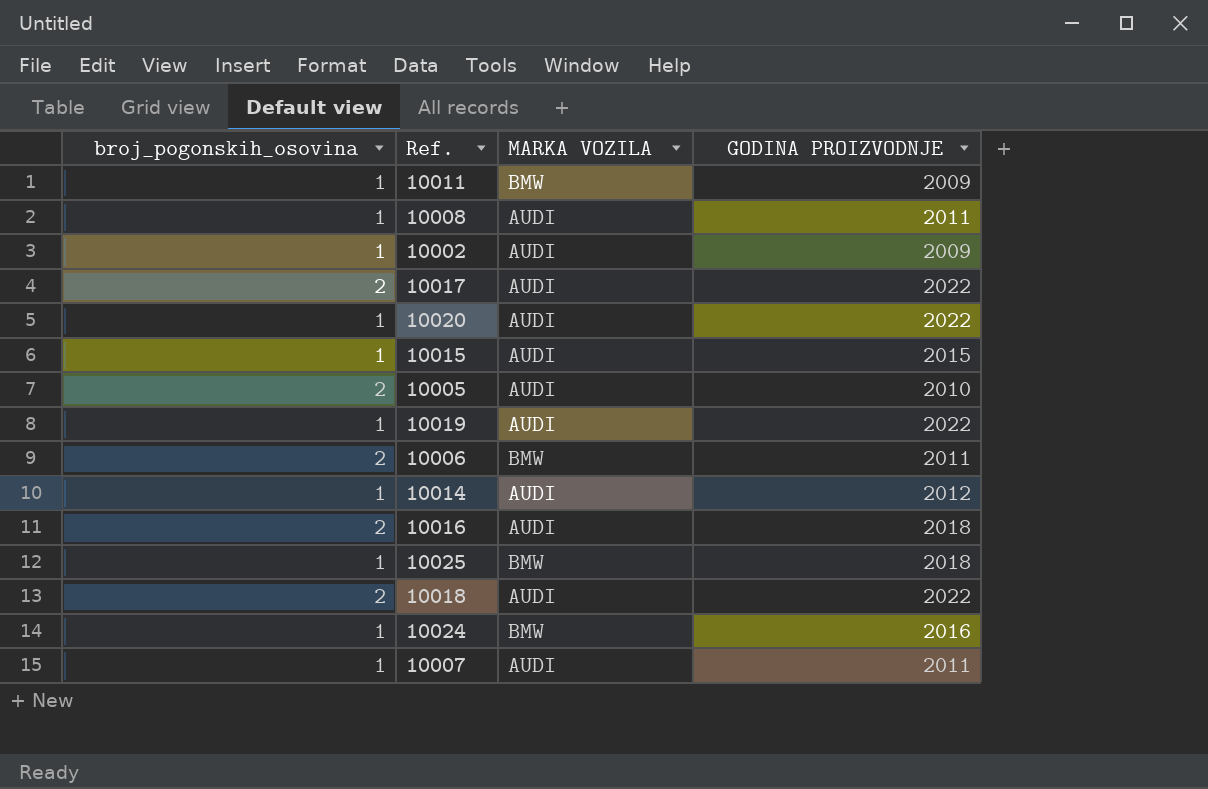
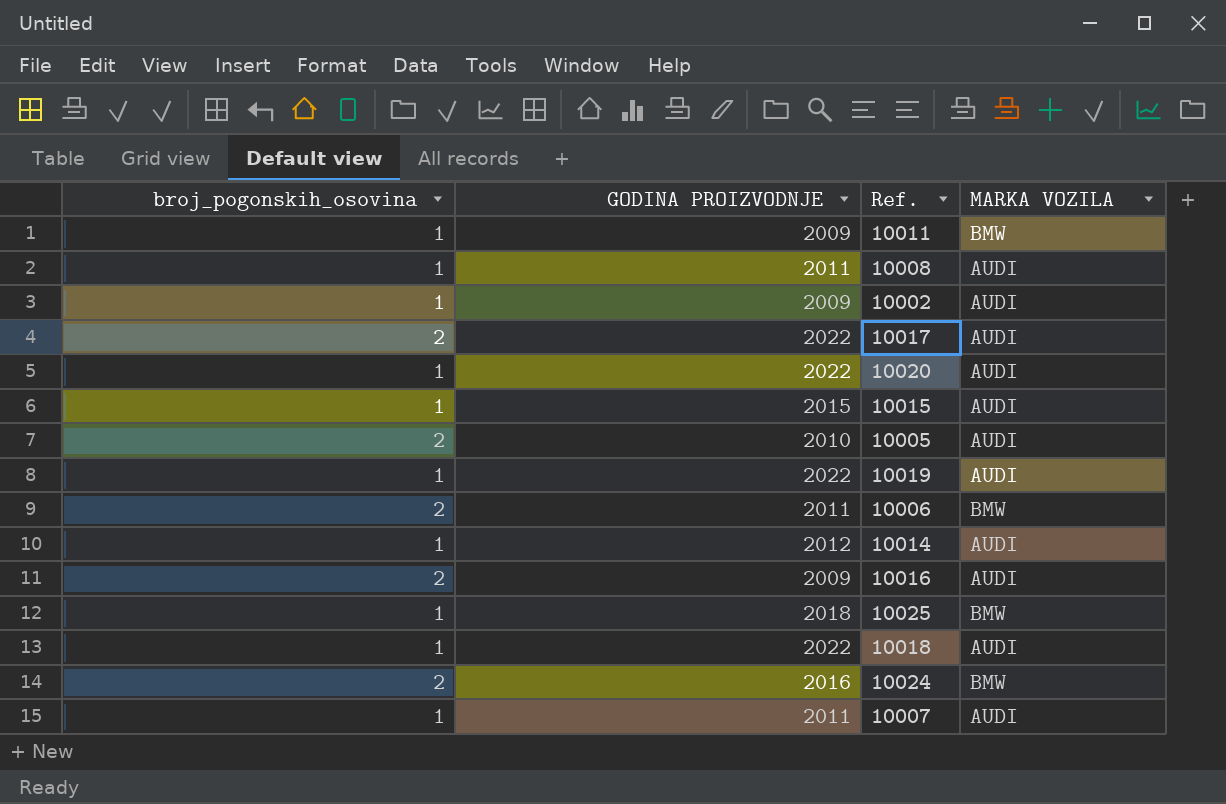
column GODINA PROIZVODNJE | position: 4 -> 2
10016 | GODINA PROIZVODNJE: 2018 -> 2009
10018 | broj_pogonskih_osovina: 2 -> 1
10024 | broj_pogonskih_osovina: 1 -> 2

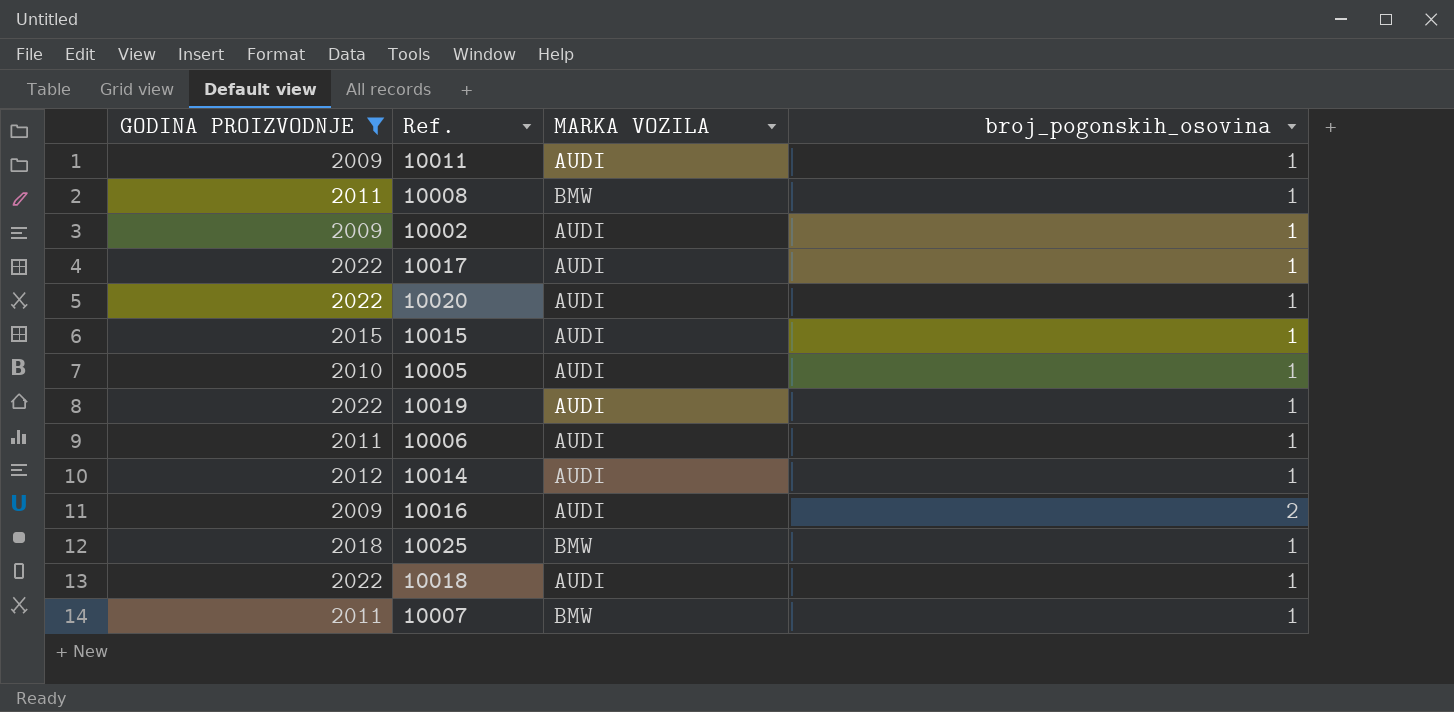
filter: none -> GODINA PROIZVODNJE != 2016
column broj_pogonskih_osovina | position: 1 -> 4
10011 | MARKA VOZILA: BMW -> AUDI
10008 | MARKA VOZILA: AUDI -> BMW
10017 | broj_pogonskih_osovina: 2 -> 1
10005 | broj_pogonskih_osovina: 2 -> 1
10006 | MARKA VOZILA: BMW -> AUDI
10006 | broj_pogonskih_osovina: 2 -> 1
10007 | MARKA VOZILA: AUDI -> BMW

